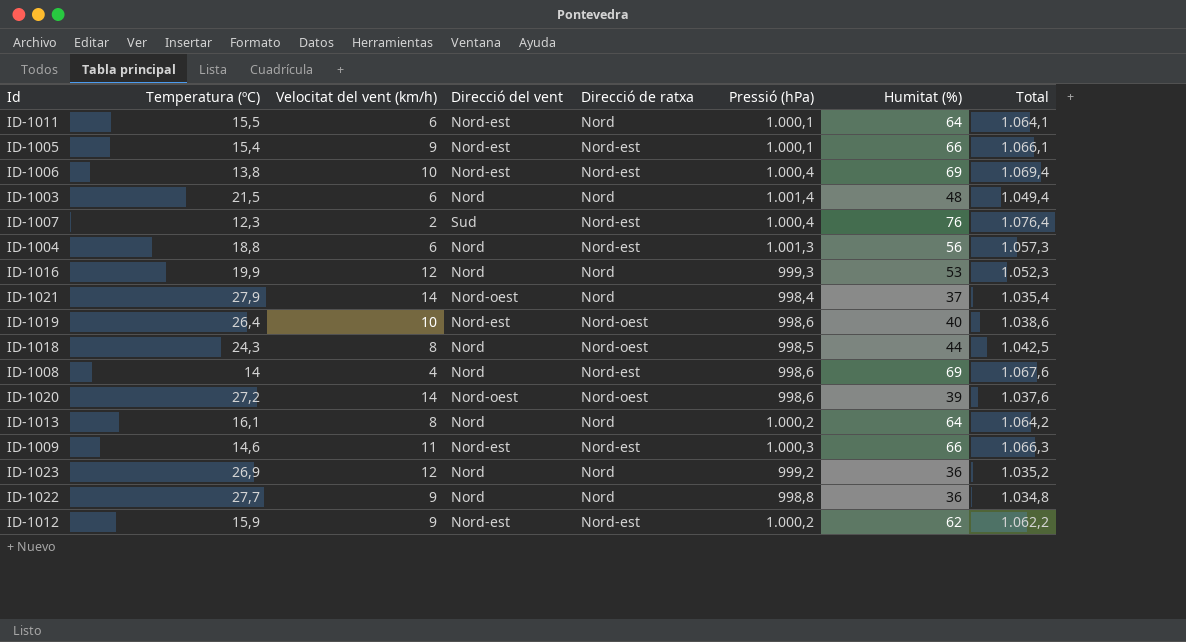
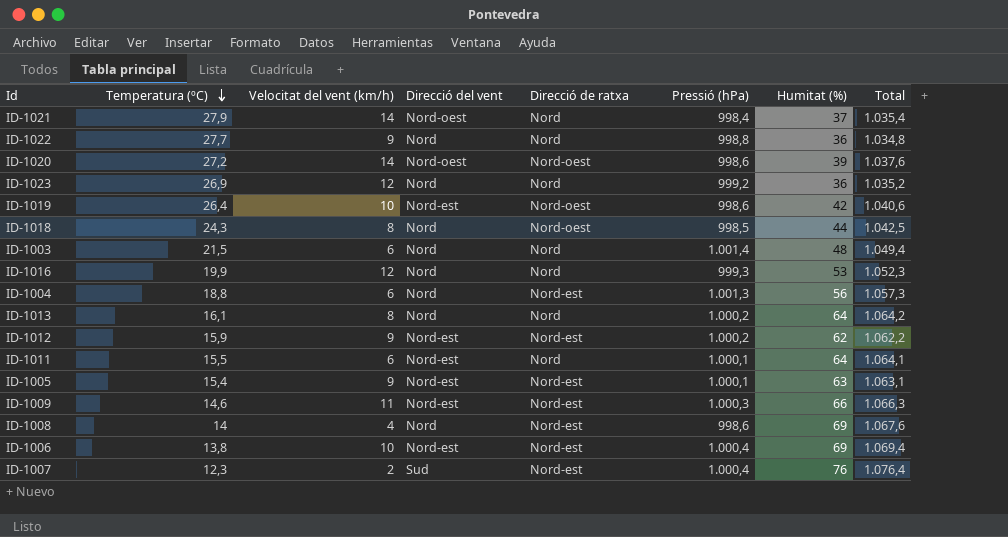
row order: none -> Temperatura (ºC) descending
ID-1019 | Humitat (%): 40 -> 42
ID-1019 | Total: 1.038,6 -> 1.040,6
ID-1005 | Humitat (%): 66 -> 63
ID-1005 | Total: 1.066,1 -> 1.063,1

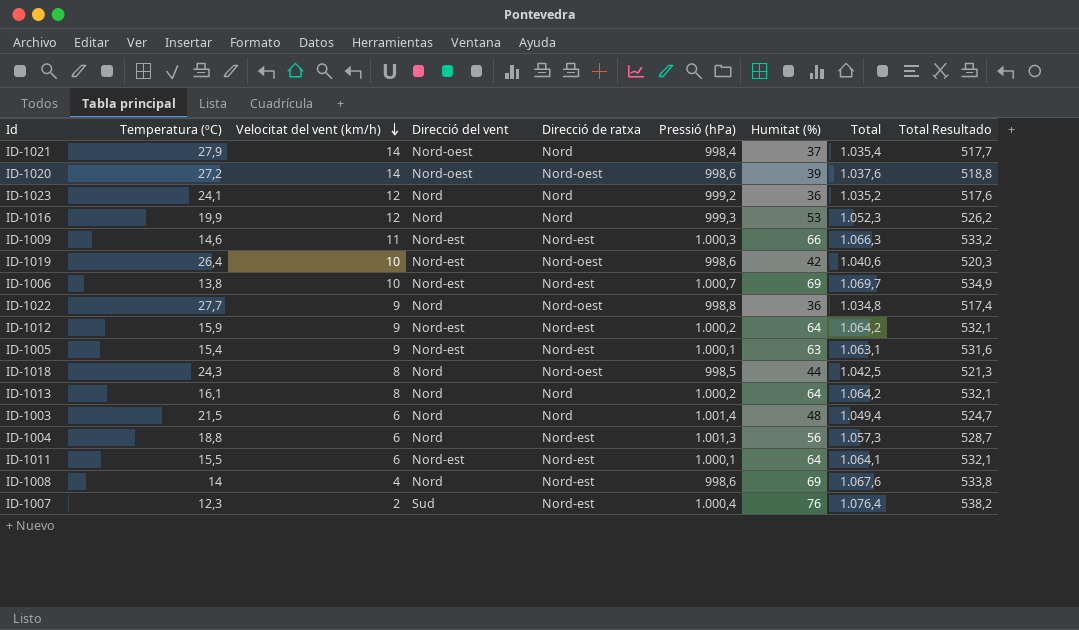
row order: Temperatura (ºC) descending -> Velocitat del vent (km/h) descending
column Total Resultado | formula: none -> [Total] * 0,5
ID-1023 | Temperatura (ºC): 26,9 -> 24,1
ID-1006 | Pressió (hPa): 1.000,4 -> 1.000,7
ID-1006 | Total: 1.069,4 -> 1.069,7
ID-1022 | Direcció de ratxa: Nord -> Nord-oest
ID-1012 | Humitat (%): 62 -> 64
ID-1012 | Total: 1.062,2 -> 1.064,2
ID-1011 | Direcció de ratxa: Nord -> Nord-est

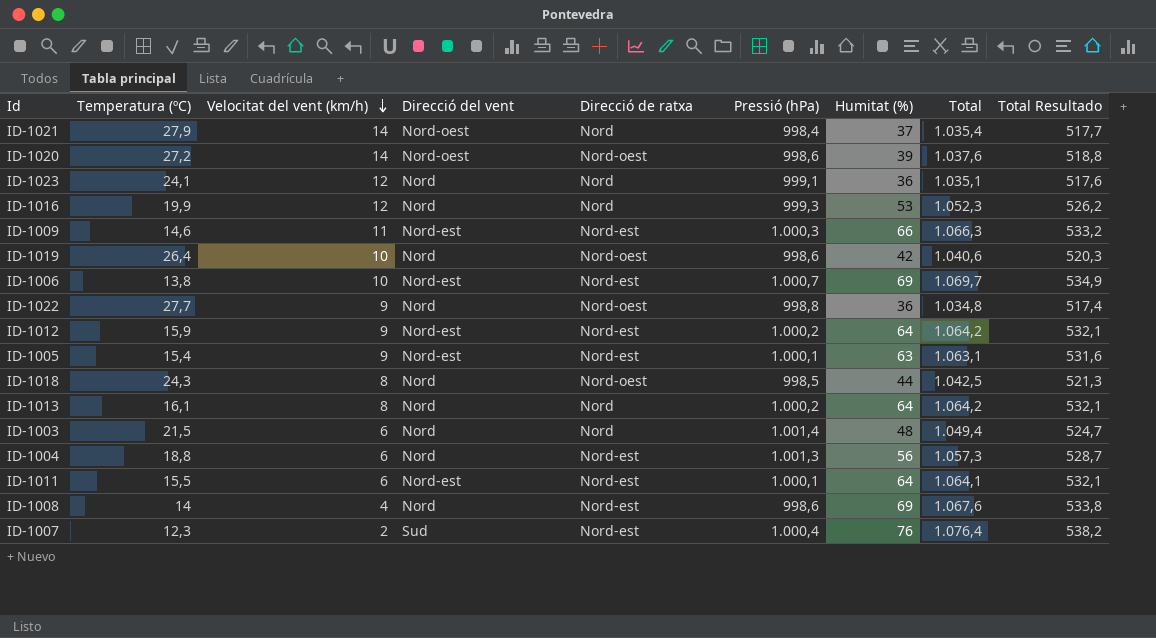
ID-1023 | Pressió (hPa): 999,2 -> 999,1
ID-1023 | Total: 1.035,2 -> 1.035,1
ID-1019 | Direcció del vent: Nord-est -> Nord

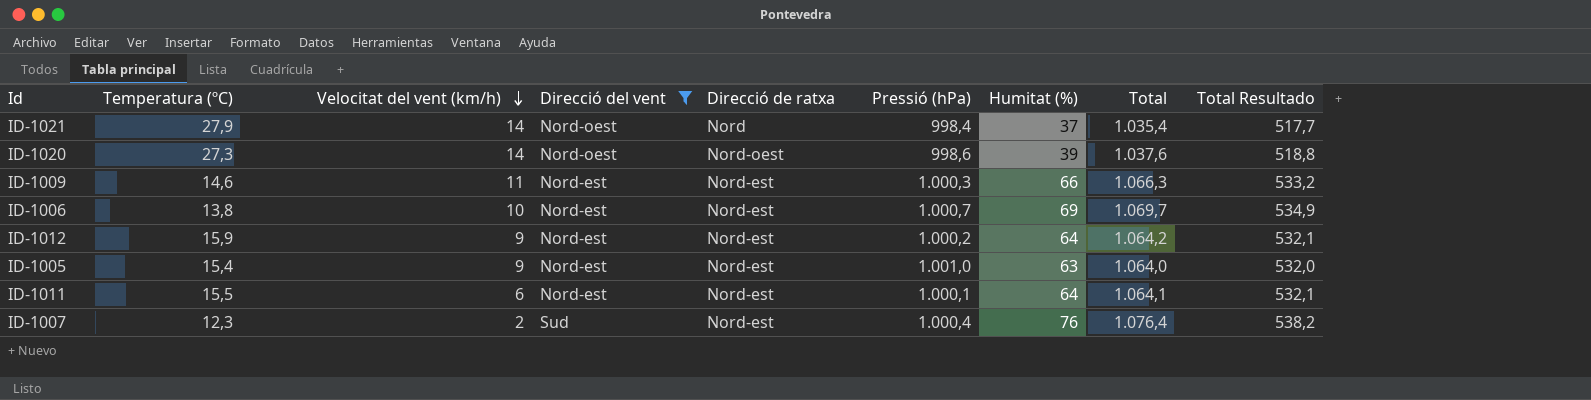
filter: none -> Direcció del vent != Nord
ID-1020 | Temperatura (ºC): 27,2 -> 27,3
ID-1005 | Pressió (hPa): 1.000,1 -> 1.001,0
ID-1005 | Total: 1.063,1 -> 1.064,0
ID-1005 | Total Resultado: 531,6 -> 532,0

